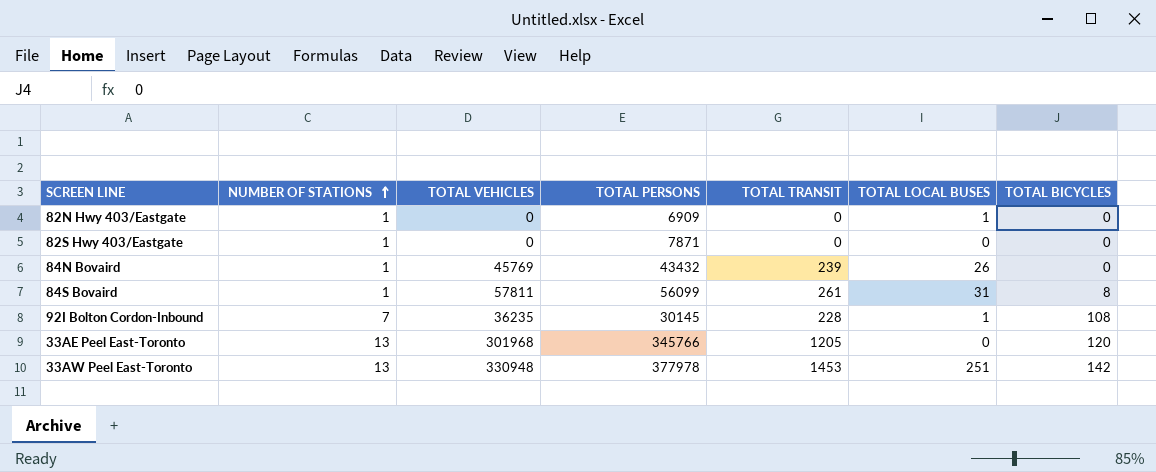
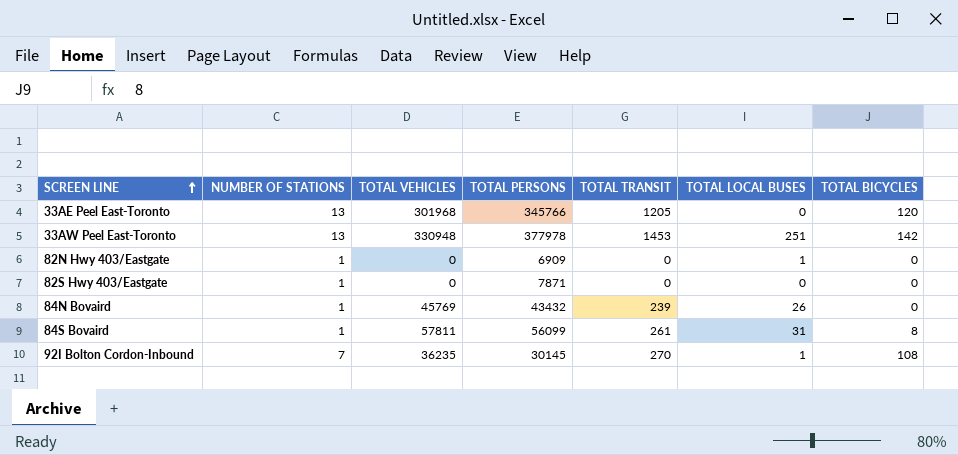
row order: NUMBER OF STATIONS ascending -> SCREEN LINE ascending
92I Bolton Cordon-Inbound | TOTAL TRANSIT: 228 -> 270

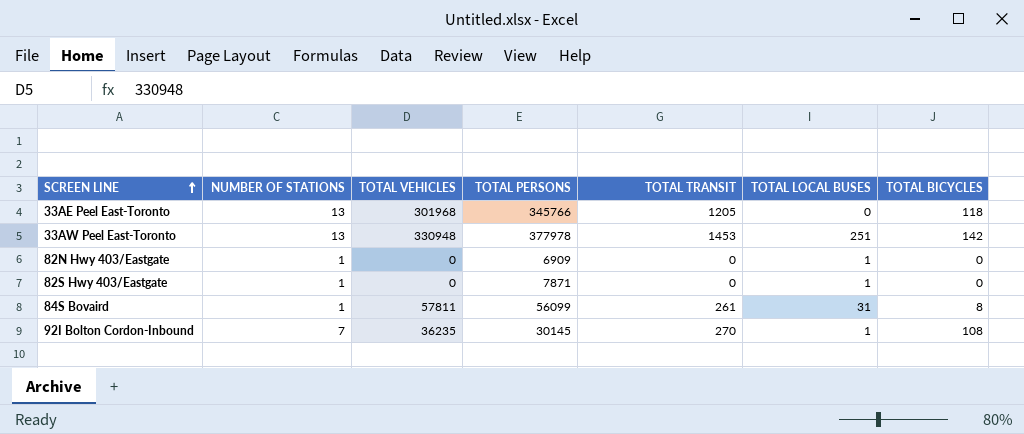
row 84N Bovaird: 1 | 45769 | 43432 | 239 | 26 | 0 -> none
33AE Peel East-Toronto | TOTAL BICYCLES: 120 -> 118
82S Hwy 403/Eastgate | TOTAL LOCAL BUSES: 0 -> 1

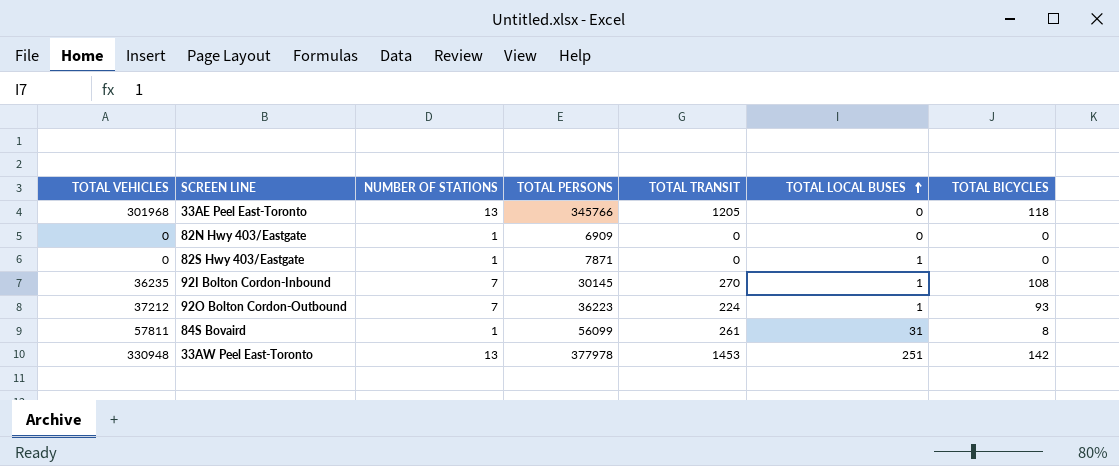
row order: SCREEN LINE ascending -> TOTAL LOCAL BUSES ascending
column TOTAL VEHICLES | position: 3 -> 1
82N Hwy 403/Eastgate | TOTAL LOCAL BUSES: 1 -> 0
row 92O Bolton Cordon-Outbound: none -> 37212 | 7 | 36223 | 224 | 1 | 93

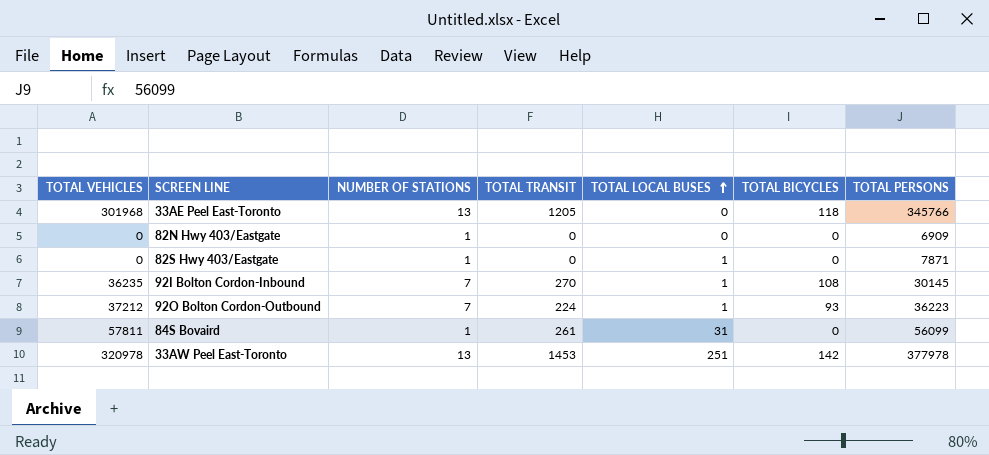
column TOTAL PERSONS | position: 4 -> 7
84S Bovaird | TOTAL BICYCLES: 8 -> 0
33AW Peel East-Toronto | TOTAL VEHICLES: 330948 -> 320978

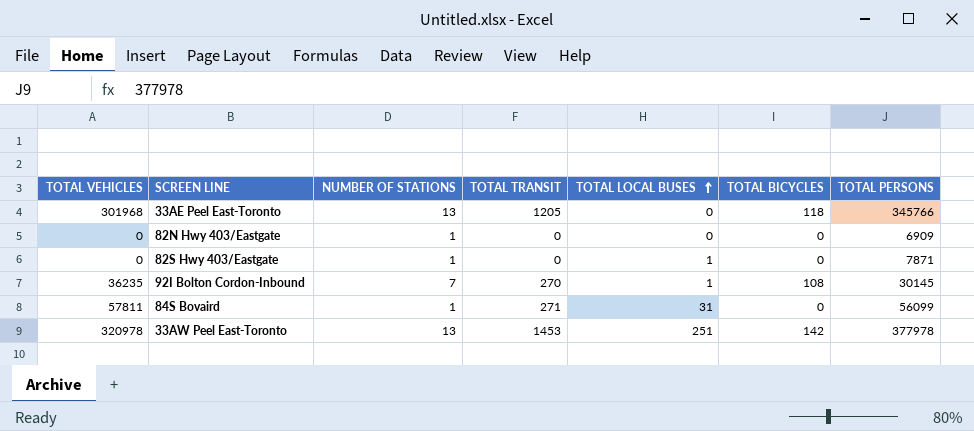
row 92O Bolton Cordon-Outbound: 37212 | 7 | 224 | 1 | 93 | 36223 -> none
84S Bovaird | TOTAL TRANSIT: 261 -> 271

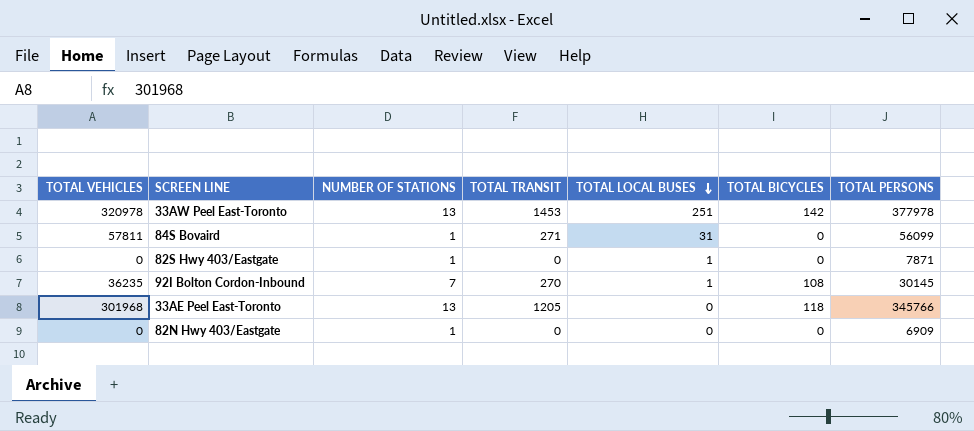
row order: TOTAL LOCAL BUSES ascending -> TOTAL LOCAL BUSES descending

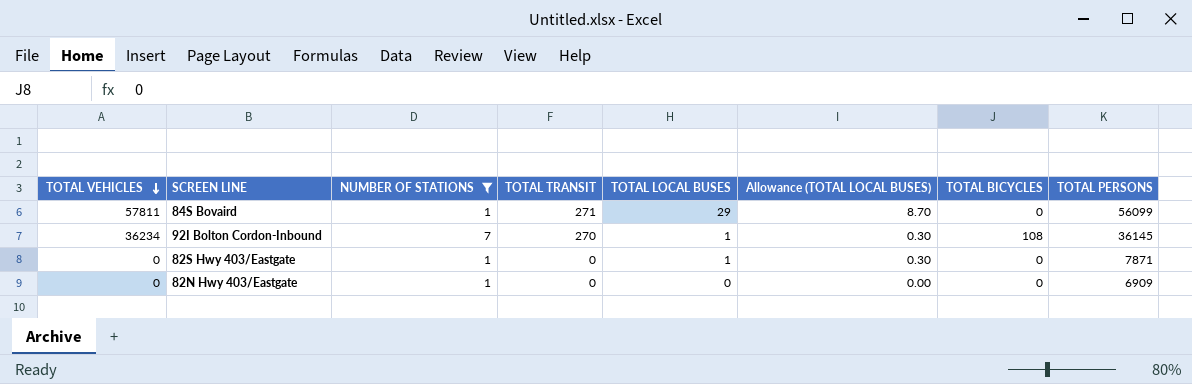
filter: none -> NUMBER OF STATIONS != 13
row order: TOTAL LOCAL BUSES descending -> TOTAL VEHICLES descending
column Allowance (TOTAL LOCAL BUSES) | formula: none -> [TOTAL LOCAL BUSES] * 0.3
84S Bovaird | TOTAL LOCAL BUSES: 31 -> 29
92I Bolton Cordon-Inbound | TOTAL VEHICLES: 36235 -> 36234
92I Bolton Cordon-Inbound | TOTAL PERSONS: 30145 -> 36145

